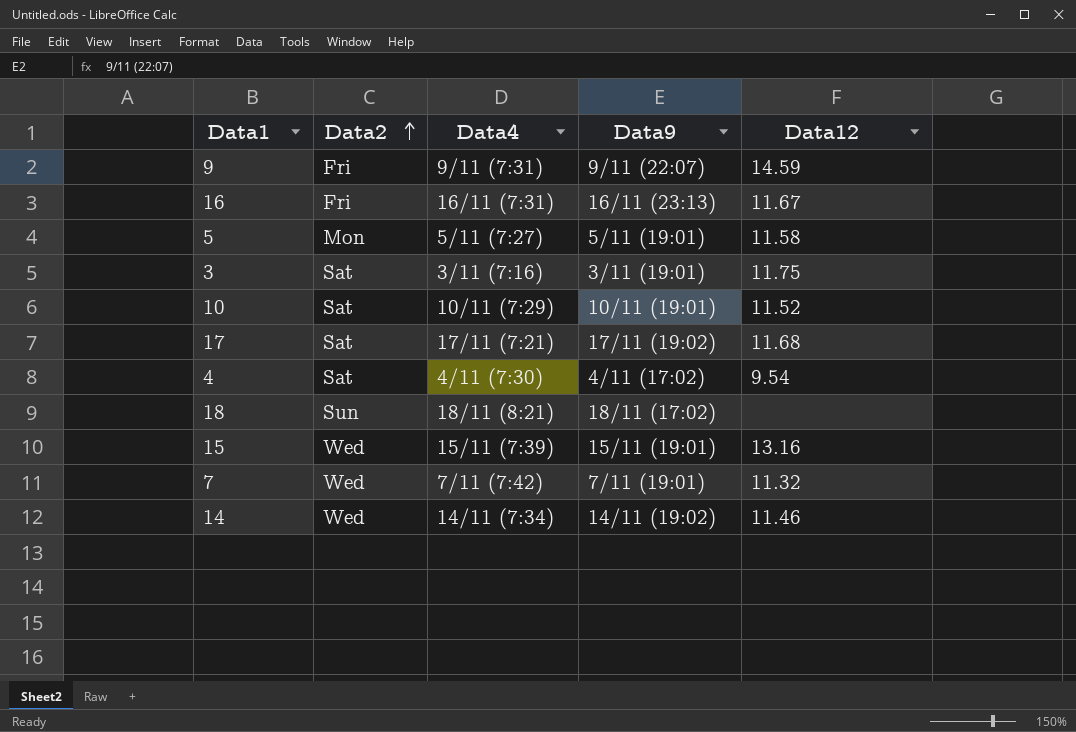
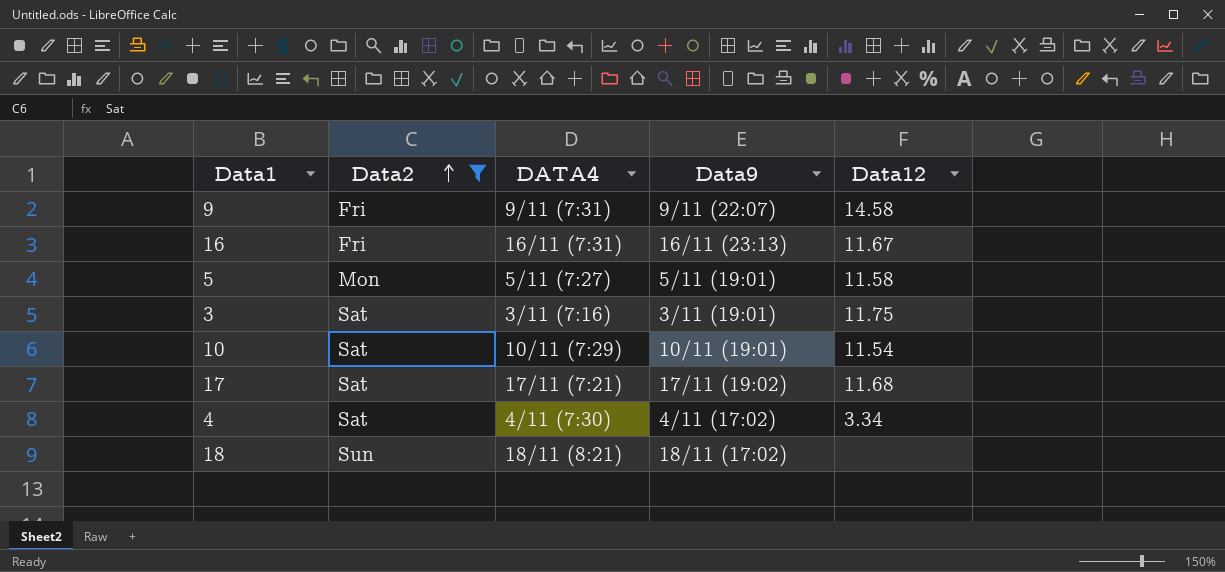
filter: none -> Data2 != Wed
column name: Data4 -> DATA4
9 | Data12: 14.59 -> 14.58
10 | Data12: 11.52 -> 11.54
4 | Data12: 9.54 -> 3.34

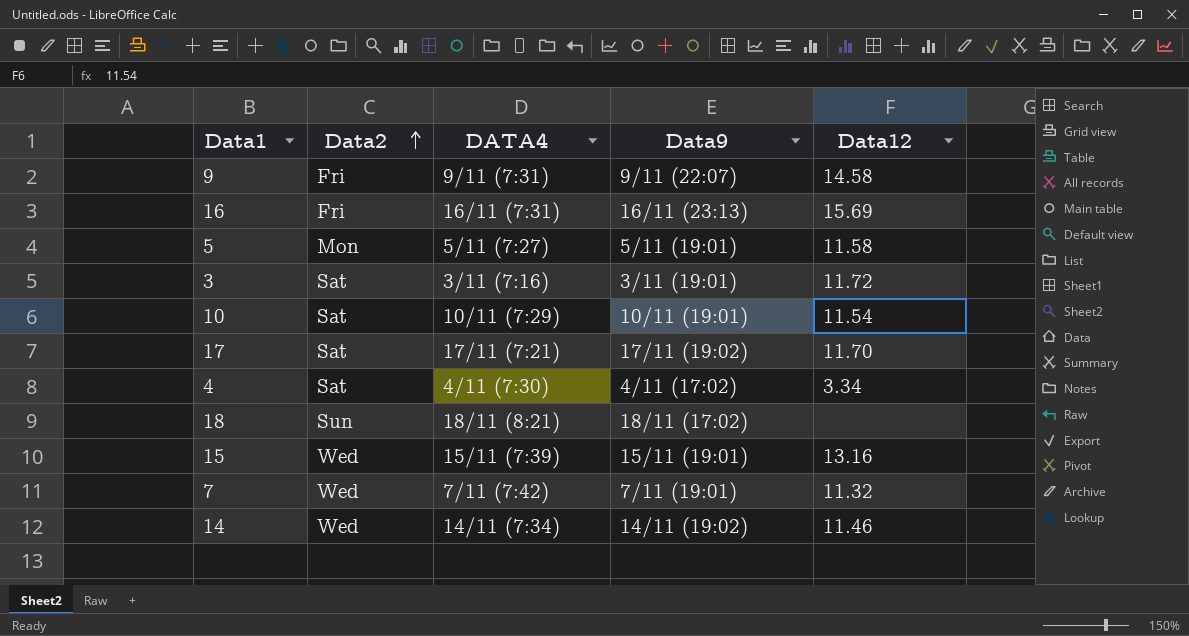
filter: Data2 != Wed -> none
16 | Data12: 11.67 -> 15.69
3 | Data12: 11.75 -> 11.72
17 | Data12: 11.68 -> 11.70

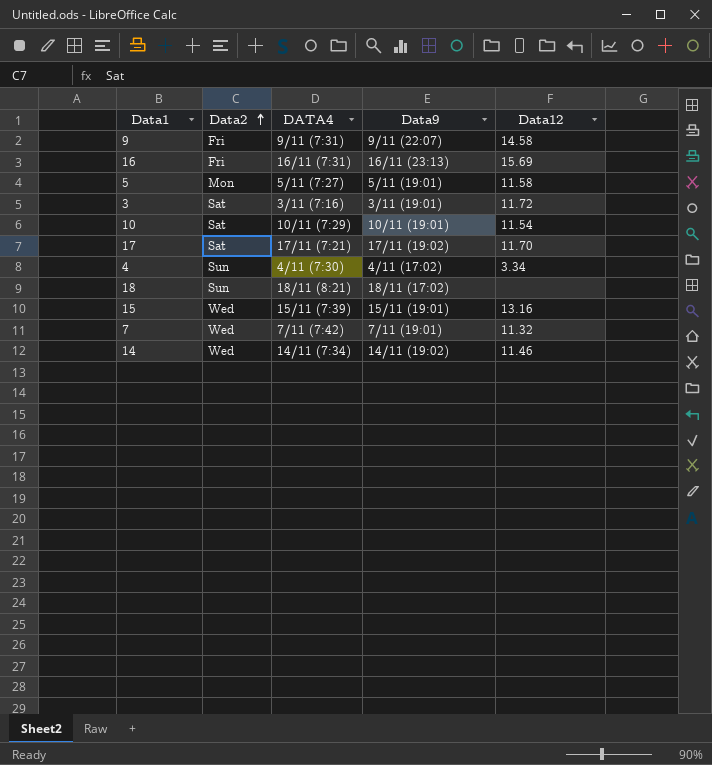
4 | Data2: Sat -> Sun

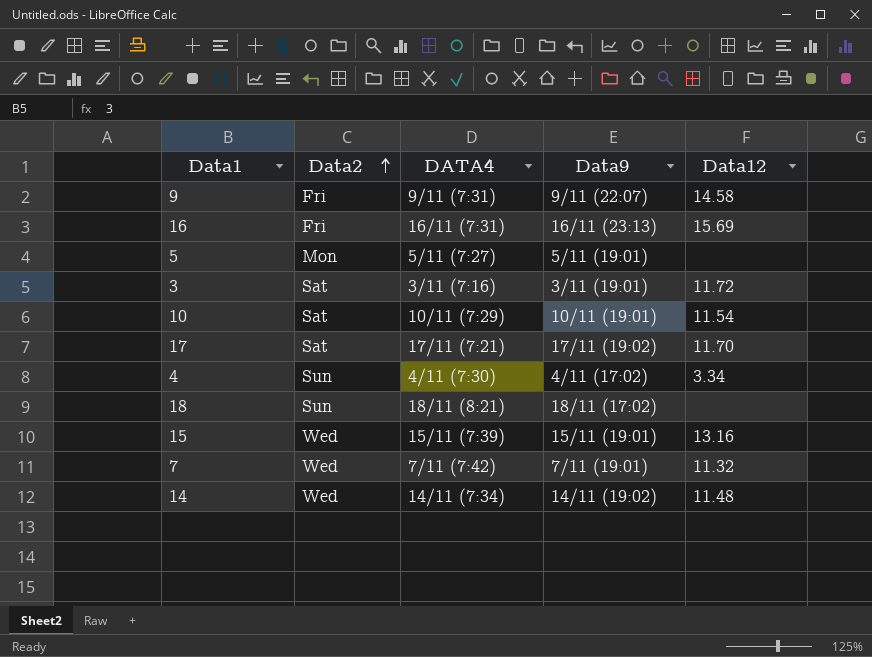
5 | Data12: 11.58 -> none
14 | Data12: 11.46 -> 11.48

